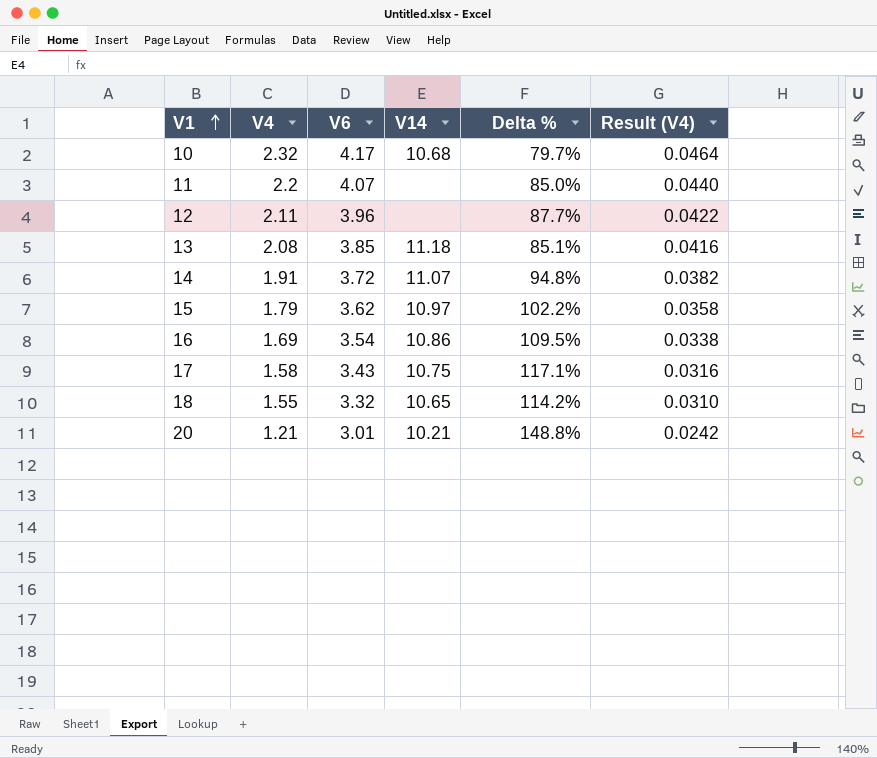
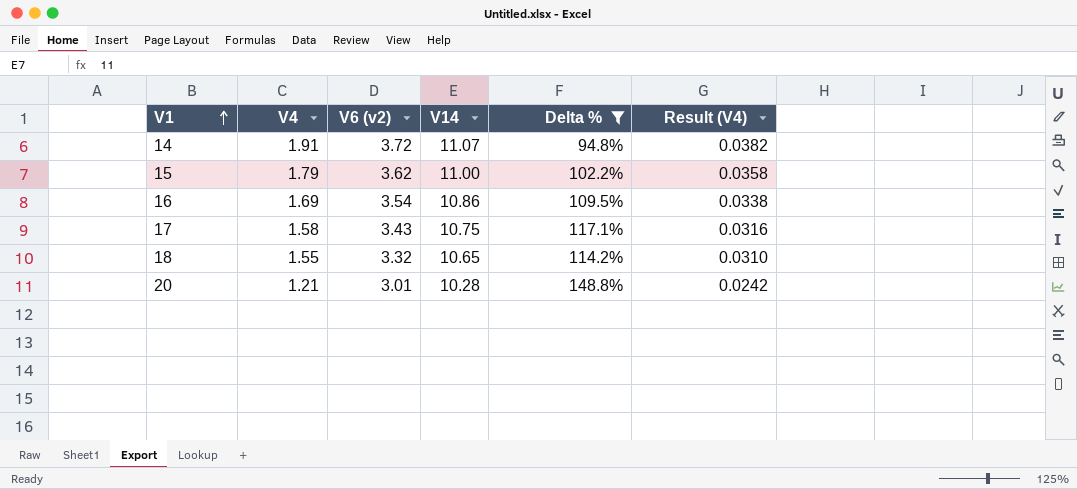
filter: none -> Delta % >= 94.8%
column name: V6 -> V6 (v2)
15 | V14: 10.97 -> 11.00
20 | V14: 10.21 -> 10.28

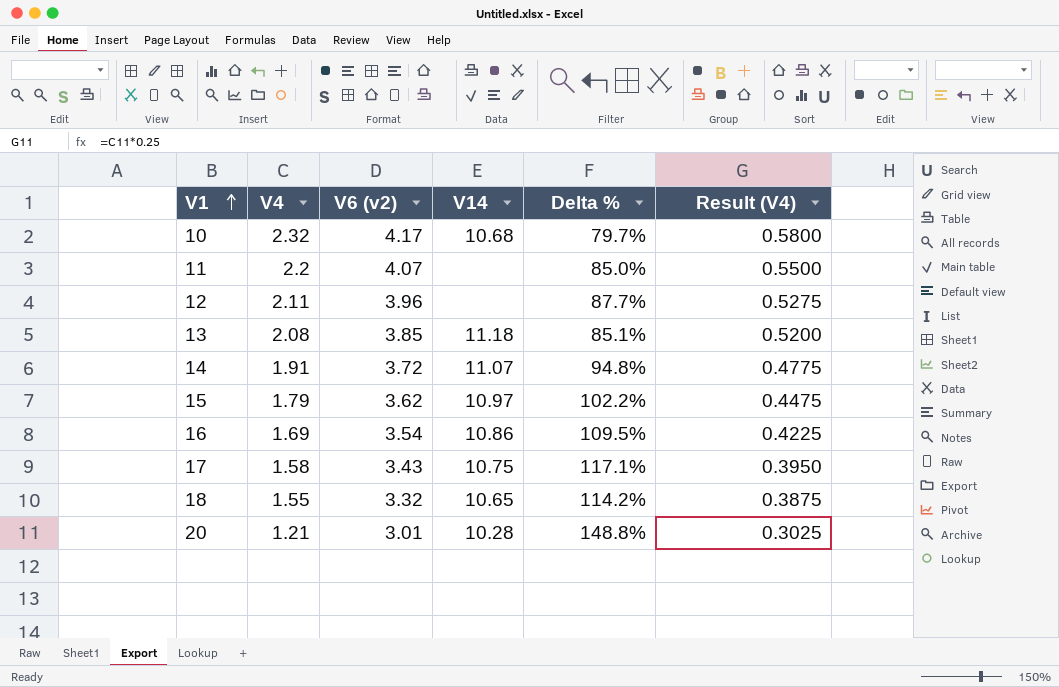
filter: Delta % >= 94.8% -> none
column Result (V4) | formula: [V4] * 0.02 -> [V4] * 0.25
15 | V14: 11.00 -> 10.97

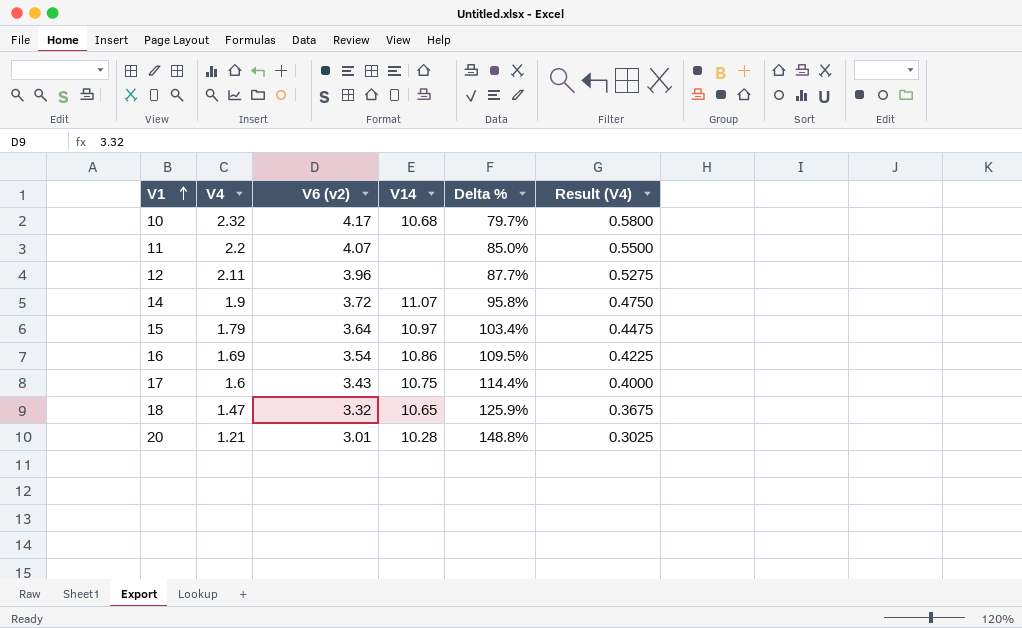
row 13: 2.08 | 3.85 | 11.18 | 85.1% | 0.5200 -> none
14 | V4: 1.91 -> 1.9
14 | Delta %: 94.8% -> 95.8%
14 | Result (V4): 0.4775 -> 0.4750
15 | V6 (v2): 3.62 -> 3.64
15 | Delta %: 102.2% -> 103.4%
17 | V4: 1.58 -> 1.6
17 | Delta %: 117.1% -> 114.4%
17 | Result (V4): 0.3950 -> 0.4000
18 | V4: 1.55 -> 1.47
18 | Delta %: 114.2% -> 125.9%
18 | Result (V4): 0.3875 -> 0.3675

